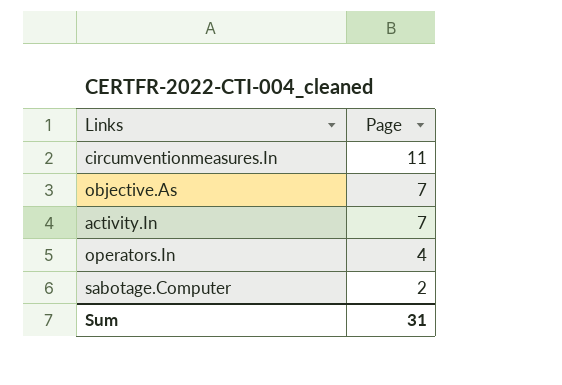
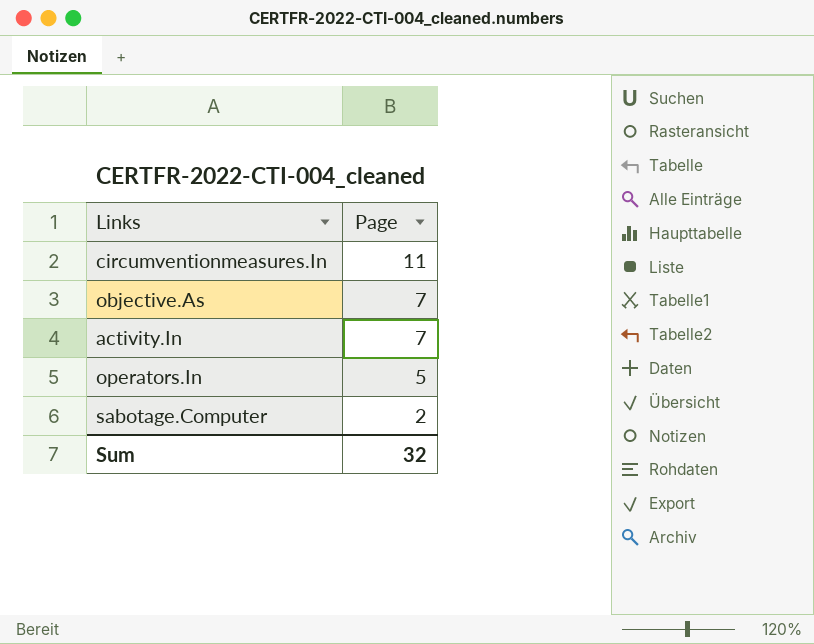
operators.In | Page: 4 -> 5
Sum | Page: 31 -> 32

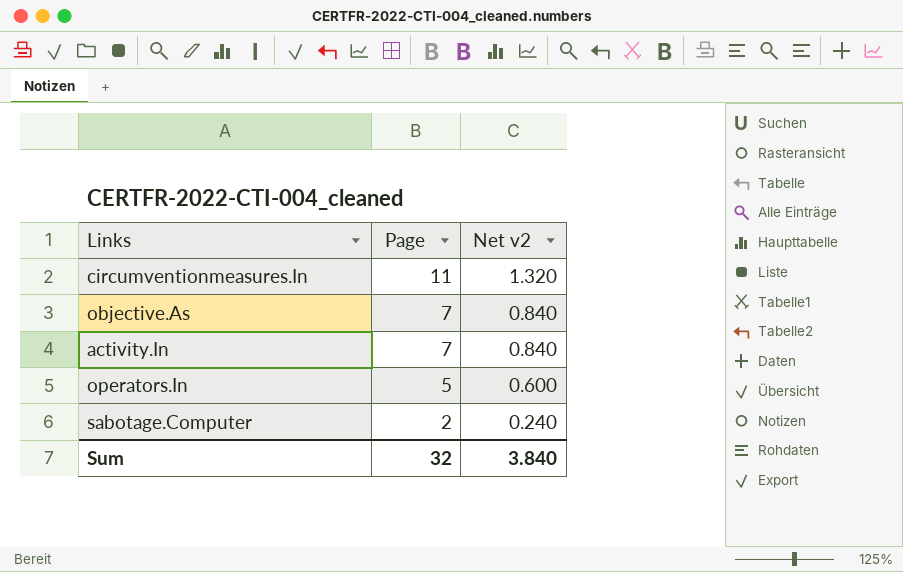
column Net v2 | formula: none -> [Page] * 0.12

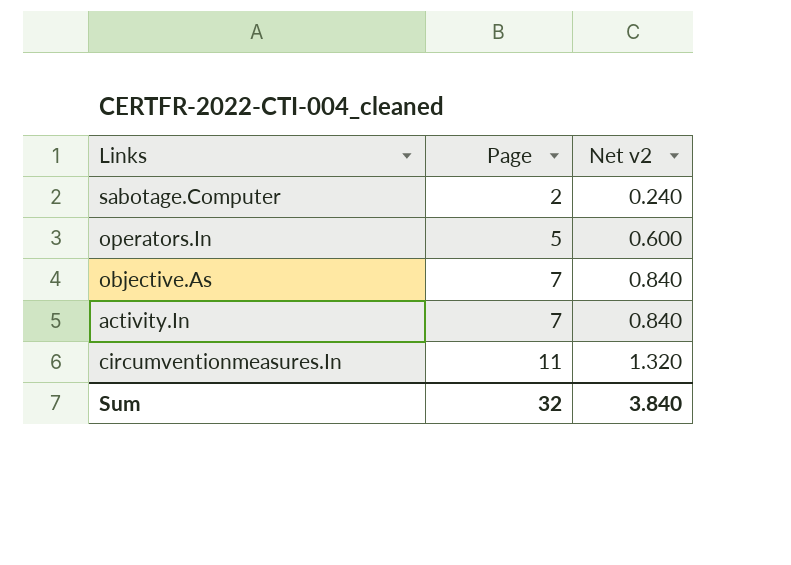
row order: Page descending -> Page ascending

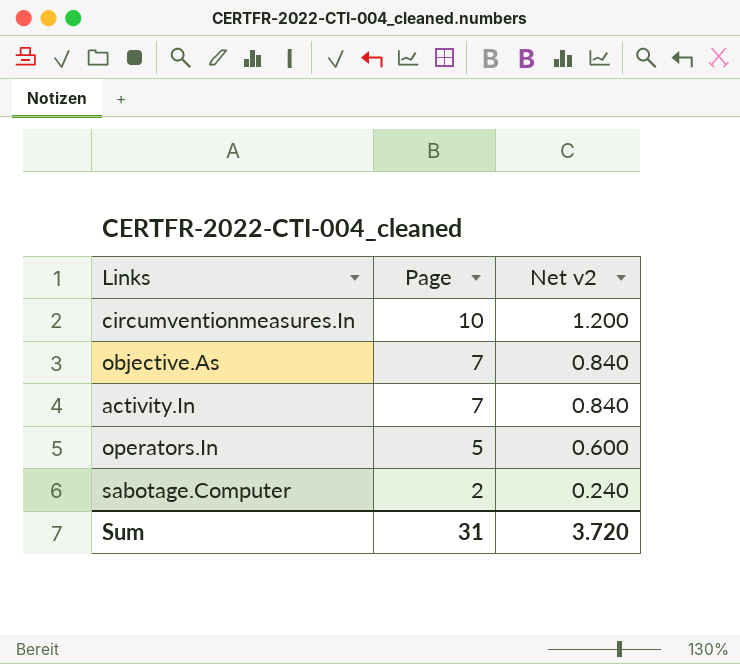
row order: Page ascending -> Page descending
circumventionmeasures.In | Page: 11 -> 10
circumventionmeasures.In | Net v2: 1.320 -> 1.200
Sum | Page: 32 -> 31
Sum | Net v2: 3.840 -> 3.720

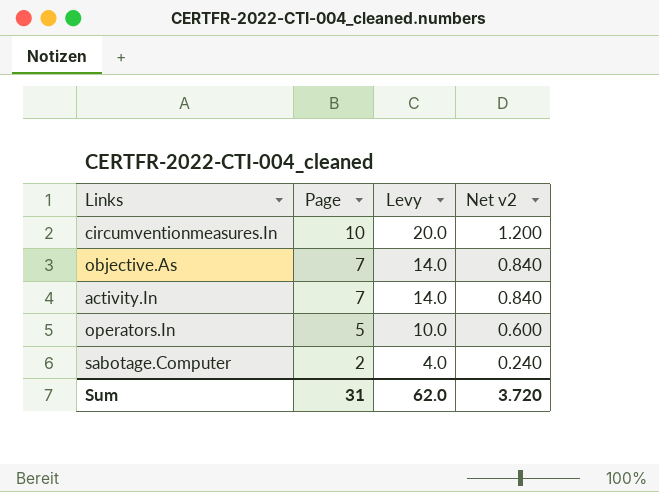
column Levy | formula: none -> [Page] * 2

